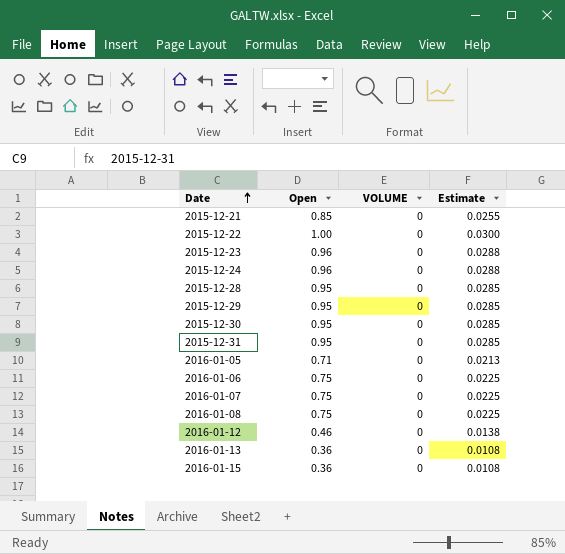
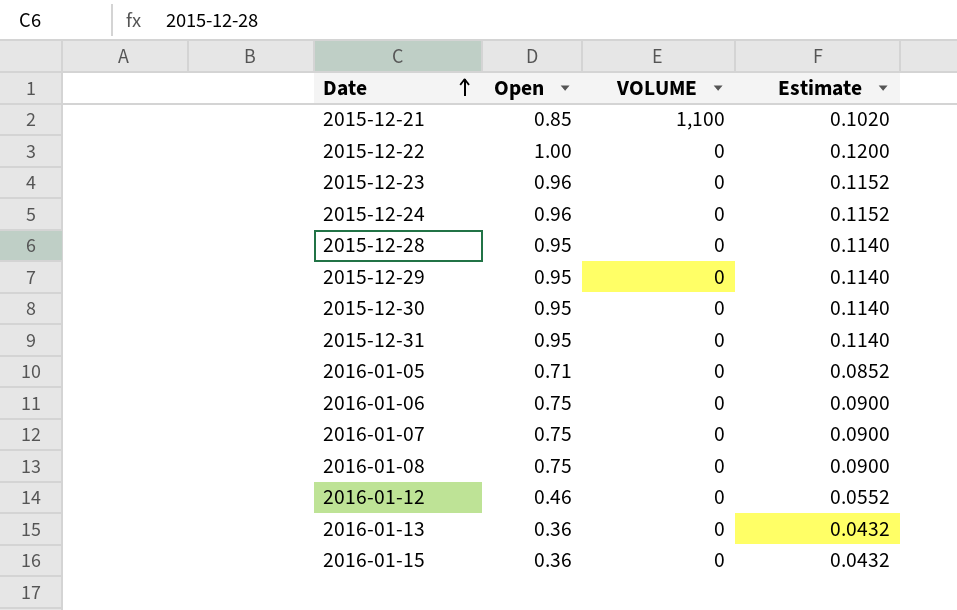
column Estimate | formula: [Open] * 0.03 -> [Open] * 0.12
2015-12-21 | VOLUME: 0 -> 1,100

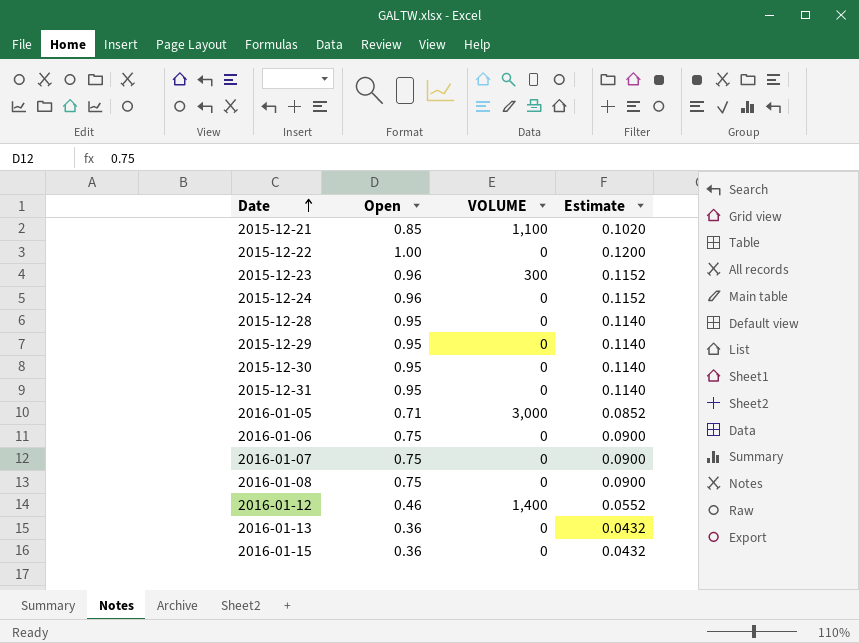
2015-12-23 | VOLUME: 0 -> 300
2016-01-05 | VOLUME: 0 -> 3,000
2016-01-12 | VOLUME: 0 -> 1,400

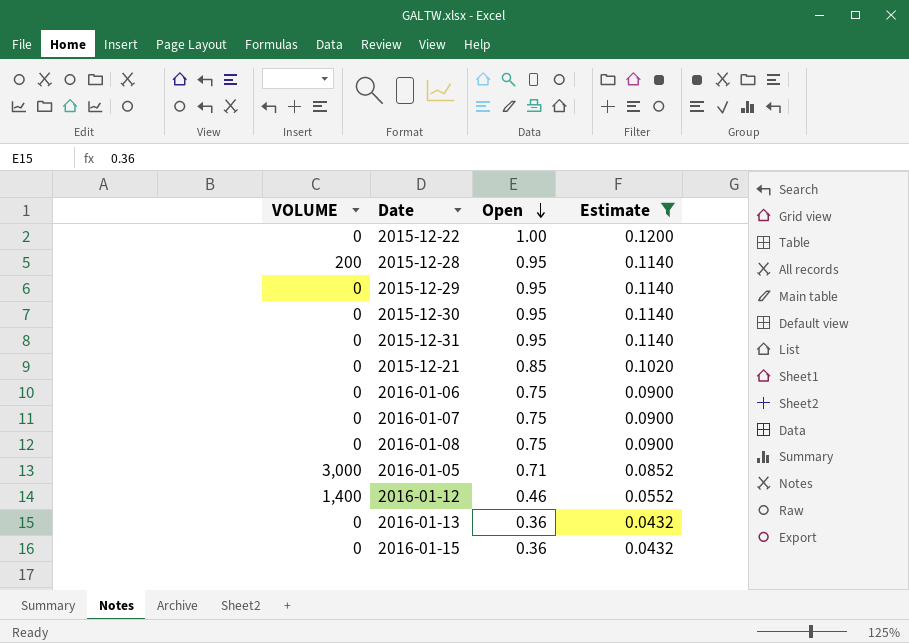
filter: none -> Estimate != 0.1152
row order: Date ascending -> Open descending
column VOLUME | position: 3 -> 1
2015-12-28 | VOLUME: 0 -> 200
2015-12-21 | VOLUME: 1,100 -> 0

